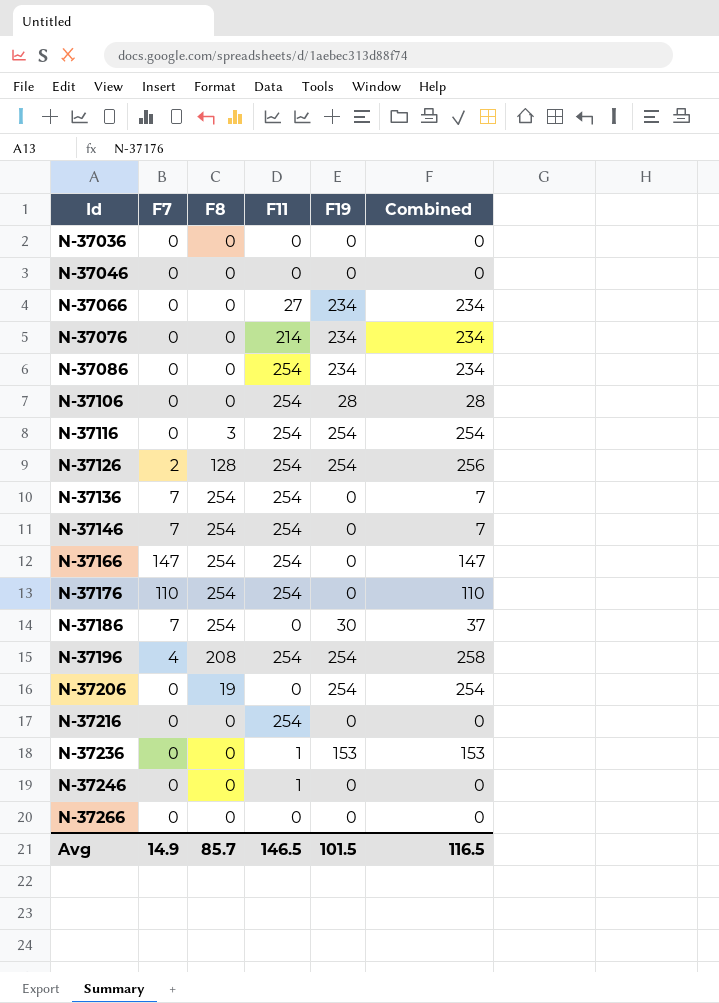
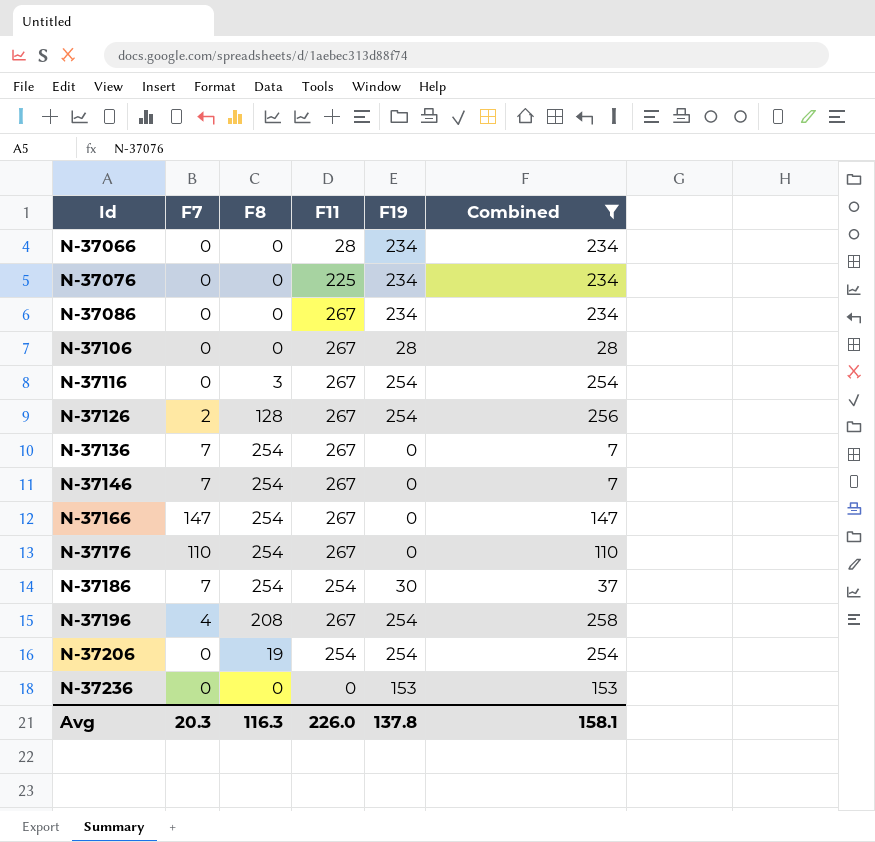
filter: none -> Combined != 0
N-37066 | F11: 27 -> 28
N-37076 | F11: 214 -> 225
N-37086 | F11: 254 -> 267
N-37106 | F11: 254 -> 267
N-37116 | F11: 254 -> 267
N-37126 | F11: 254 -> 267
N-37136 | F11: 254 -> 267
N-37146 | F11: 254 -> 267
N-37166 | F11: 254 -> 267
N-37176 | F11: 254 -> 267
N-37186 | F11: 0 -> 254
N-37196 | F11: 254 -> 267
N-37206 | F11: 0 -> 254
N-37236 | F11: 1 -> 0
Avg | F7: 14.9 -> 20.3
Avg | F8: 85.7 -> 116.3
Avg | F11: 146.5 -> 226.0
Avg | F19: 101.5 -> 137.8
Avg | Combined: 116.5 -> 158.1

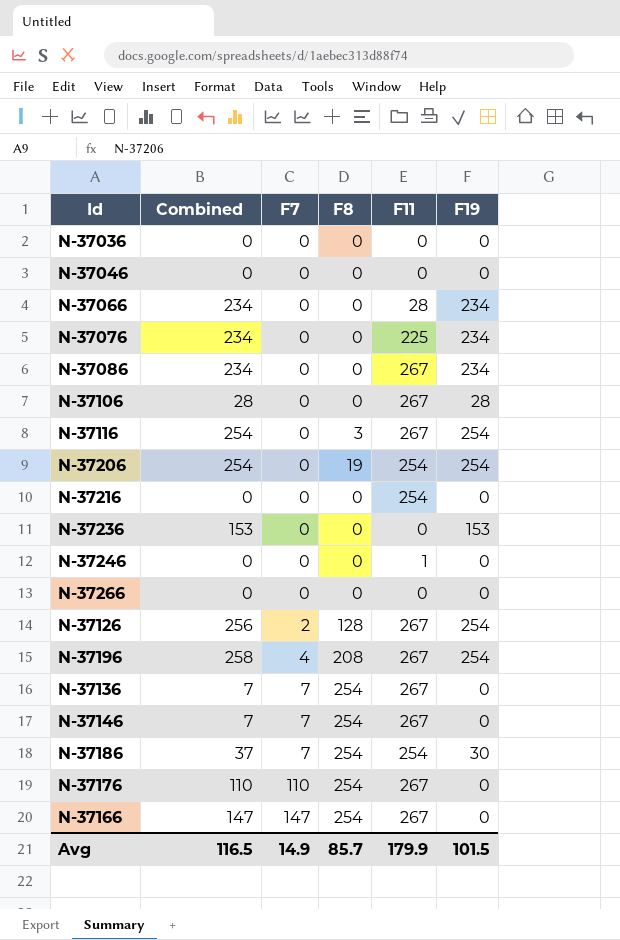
filter: Combined != 0 -> none
row order: Id ascending -> F7 ascending
column Combined | position: 6 -> 2
Avg | Combined: 158.1 -> 116.5
Avg | F7: 20.3 -> 14.9
Avg | F8: 116.3 -> 85.7
Avg | F11: 226.0 -> 179.9
Avg | F19: 137.8 -> 101.5

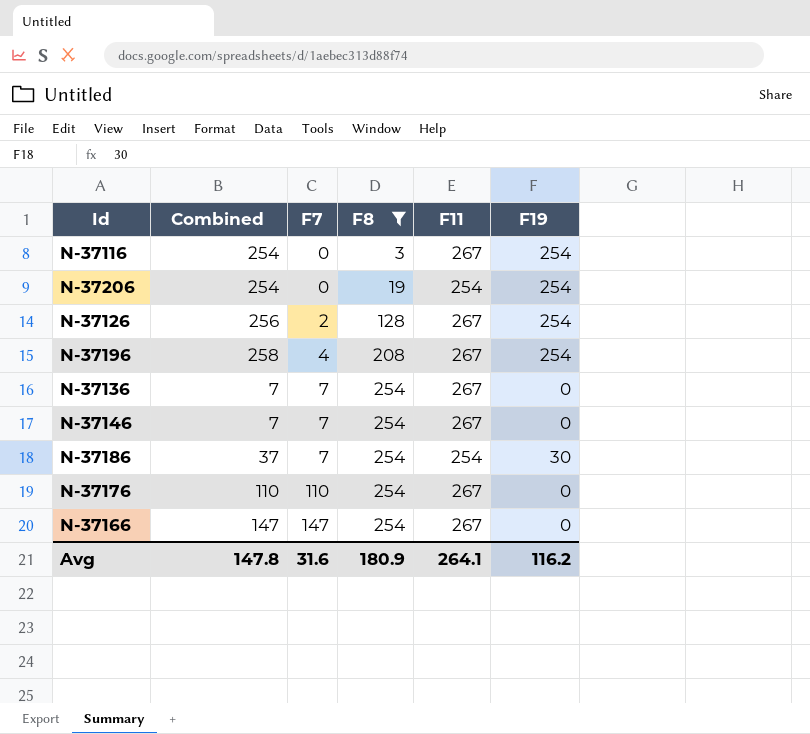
filter: none -> F8 != 0
Avg | Combined: 116.5 -> 147.8
Avg | F7: 14.9 -> 31.6
Avg | F8: 85.7 -> 180.9
Avg | F11: 179.9 -> 264.1
Avg | F19: 101.5 -> 116.2

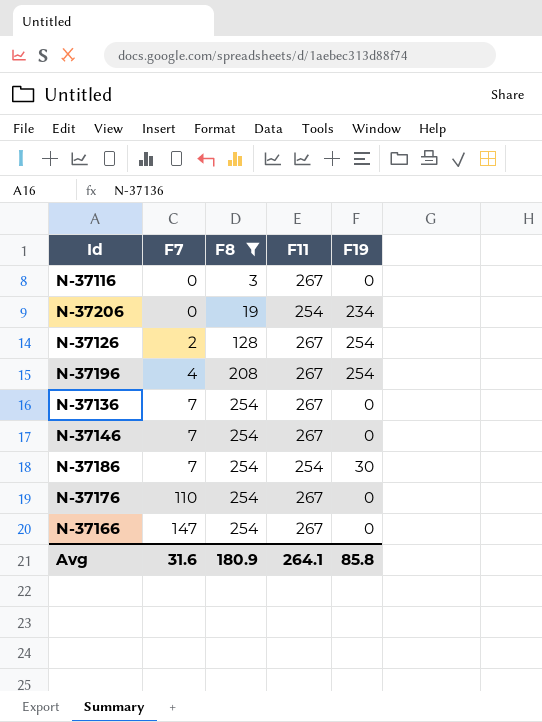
column Combined | formula: [F7] + [F19] -> none
N-37116 | F19: 254 -> 0
N-37206 | F19: 254 -> 234
Avg | F19: 116.2 -> 85.8

